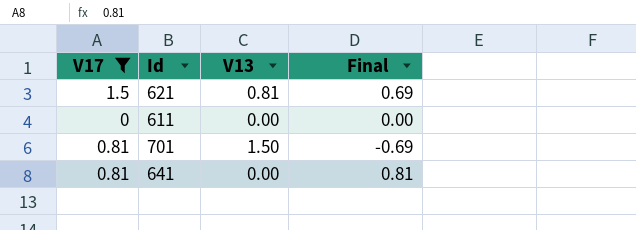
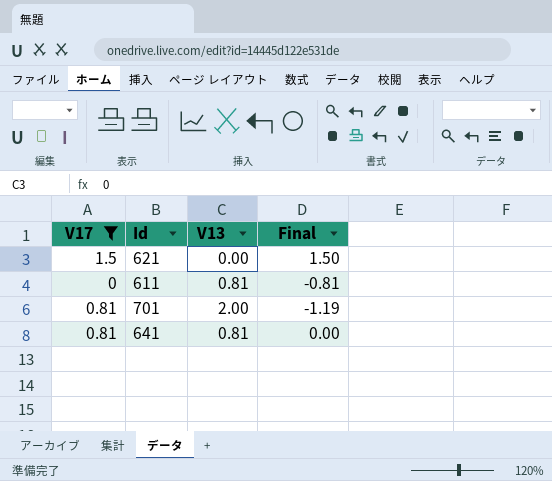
621 | V13: 0.81 -> 0.00
621 | Final: 0.69 -> 1.50
611 | V13: 0.00 -> 0.81
611 | Final: 0.00 -> -0.81
701 | V13: 1.50 -> 2.00
701 | Final: -0.69 -> -1.19
641 | V13: 0.00 -> 0.81
641 | Final: 0.81 -> 0.00

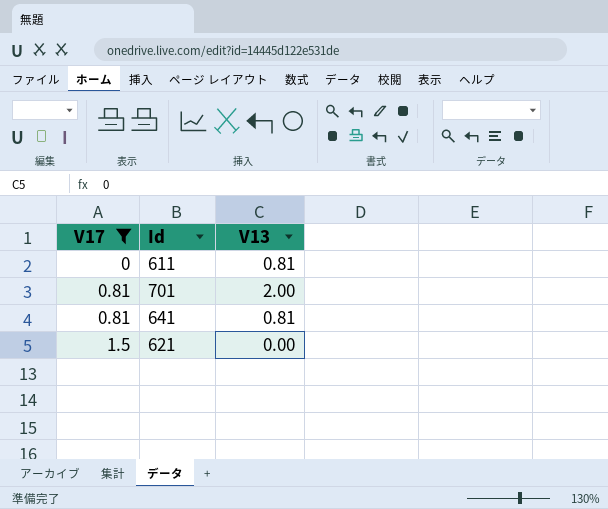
row order: none -> V17 ascending
column Final | formula: [V17] - [V13] -> none

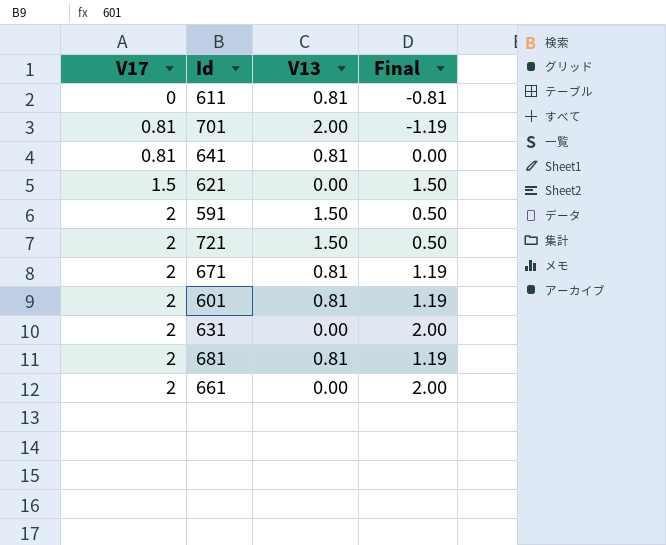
filter: V17 != 2 -> none
column Final | formula: none -> [V17] - [V13]

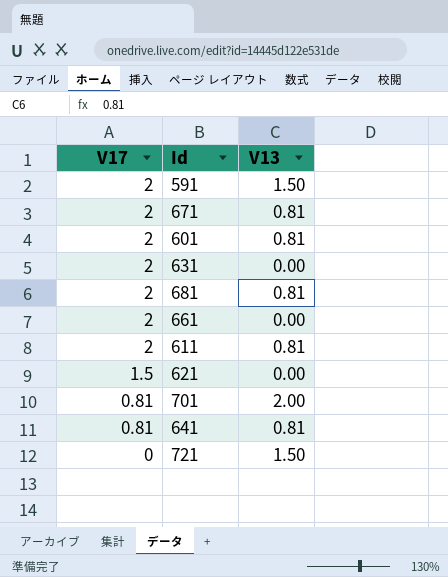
row order: V17 ascending -> V17 descending
column Final | formula: [V17] - [V13] -> none
611 | V17: 0 -> 2
721 | V17: 2 -> 0

